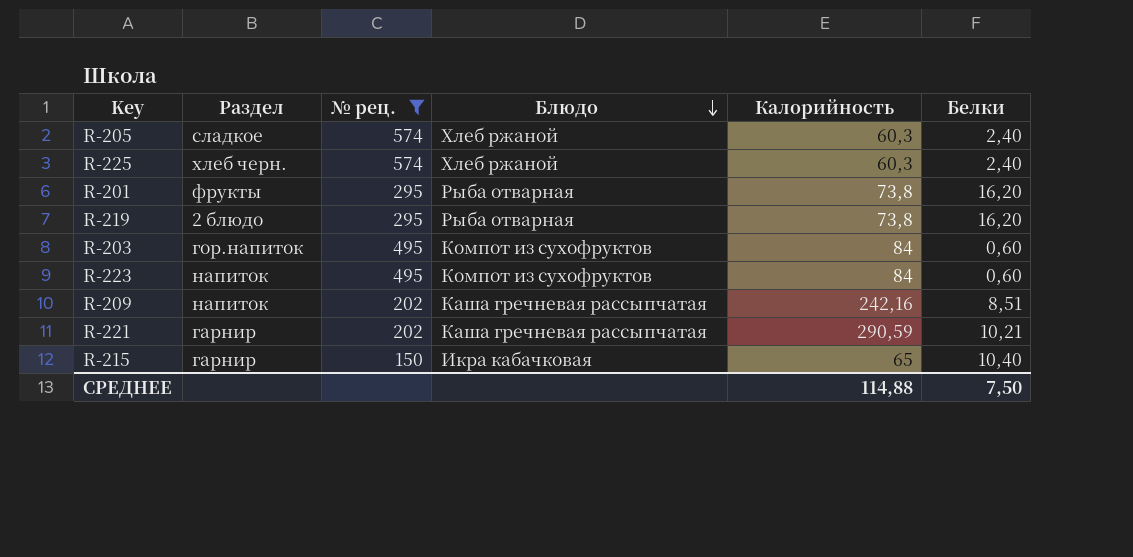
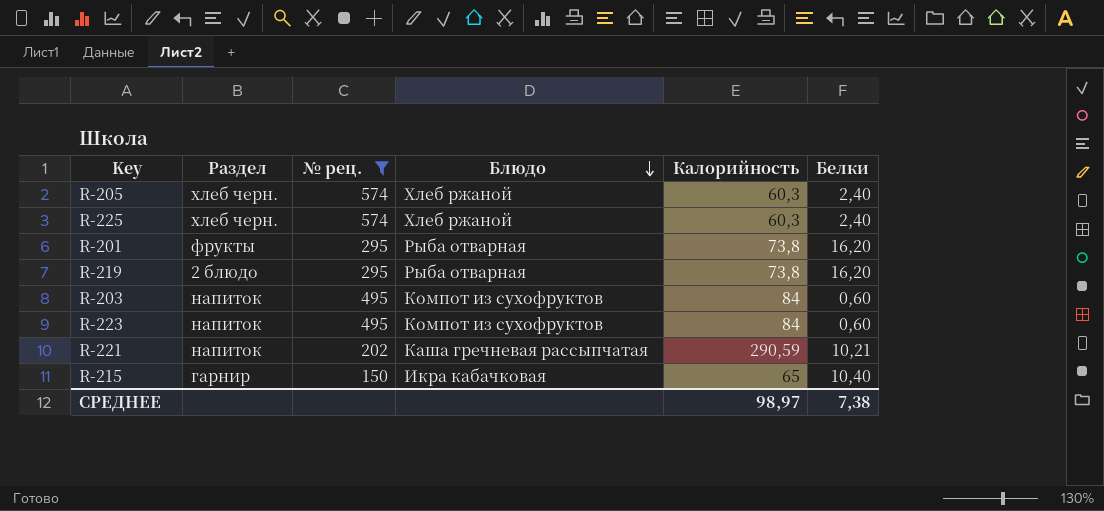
row R-209: напиток | 202 | Каша гречневая рассыпчатая | 242,16 | 8,51 -> none
R-205 | Раздел: сладкое -> хлеб черн.
R-203 | Раздел: гор.напиток -> напиток
R-221 | Раздел: гарнир -> напиток
СРЕДНЕЕ | Калорийность: 114,88 -> 98,97
СРЕДНЕЕ | Белки: 7,50 -> 7,38

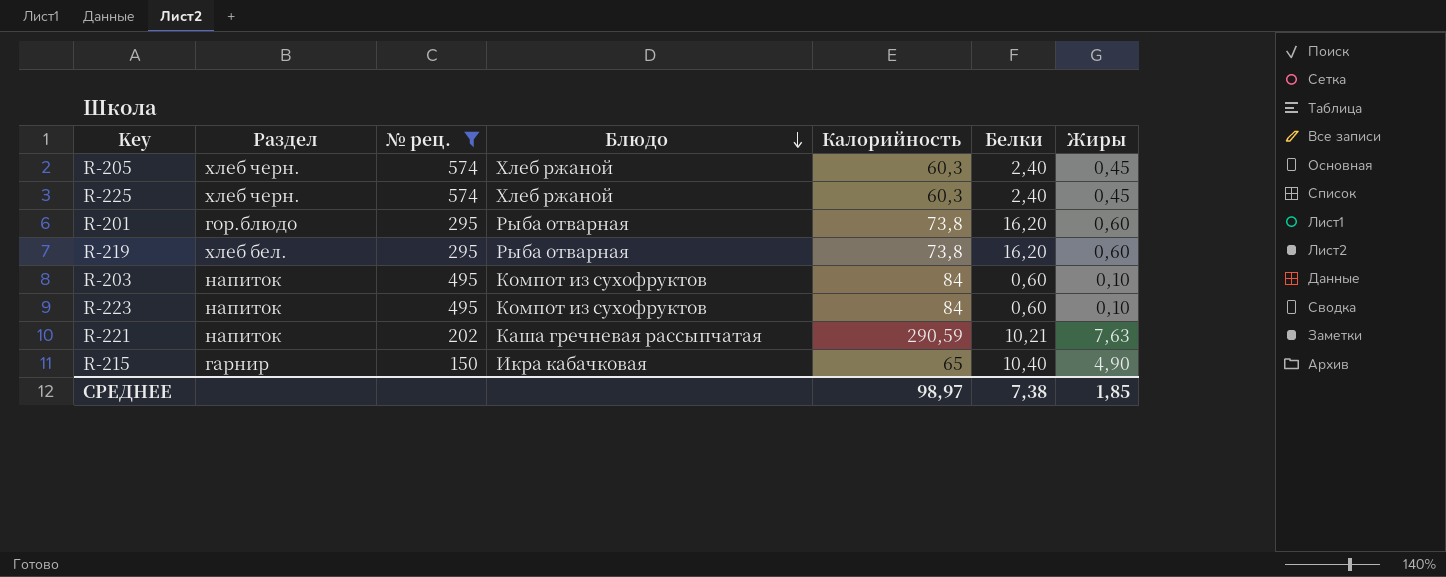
column Жиры | position: none -> 7
R-201 | Раздел: фрукты -> гор.блюдо
R-219 | Раздел: 2 блюдо -> хлеб бел.

